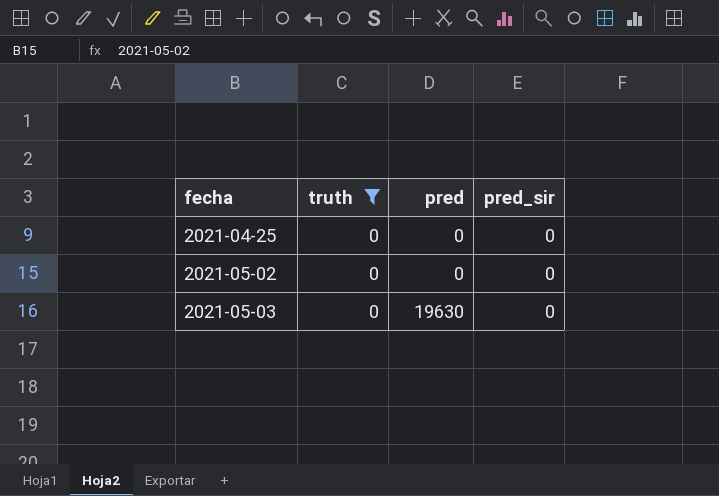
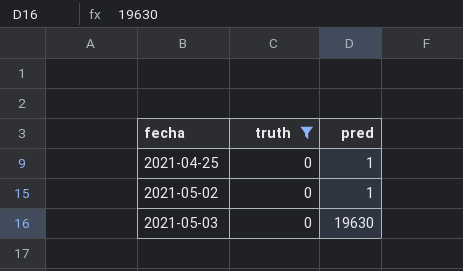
column pred_sir | position: 4 -> none
2021-04-25 | pred: 0 -> 1
2021-05-02 | pred: 0 -> 1

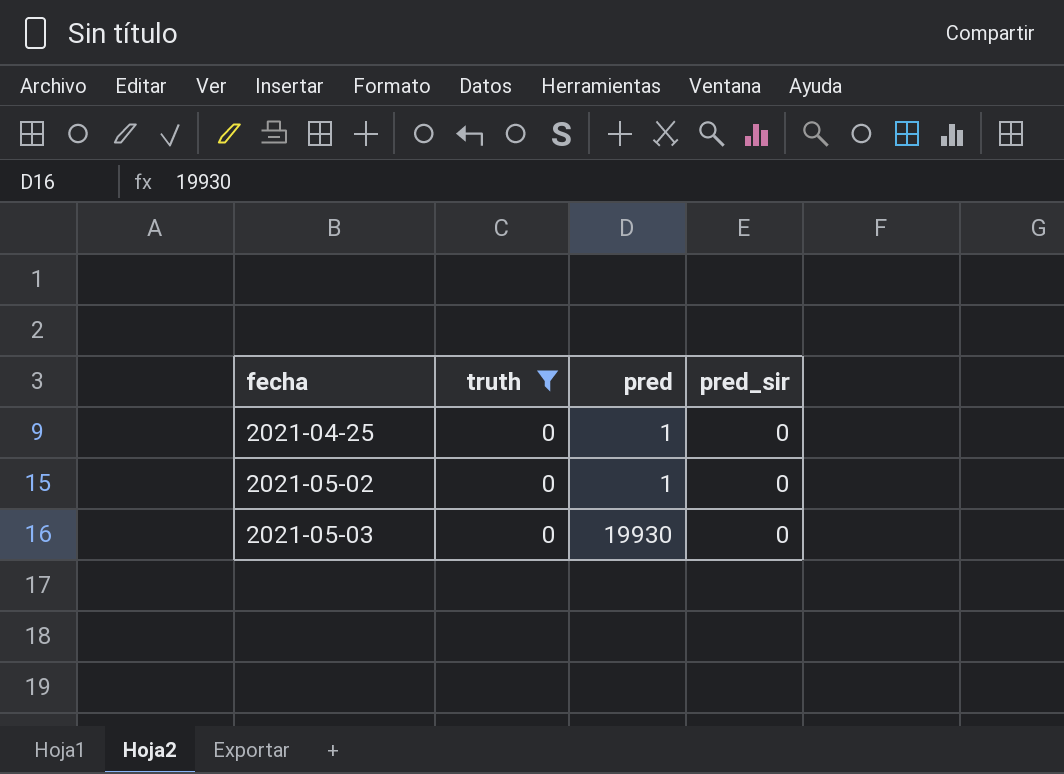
column pred_sir | position: none -> 4
2021-05-03 | pred: 19630 -> 19930

